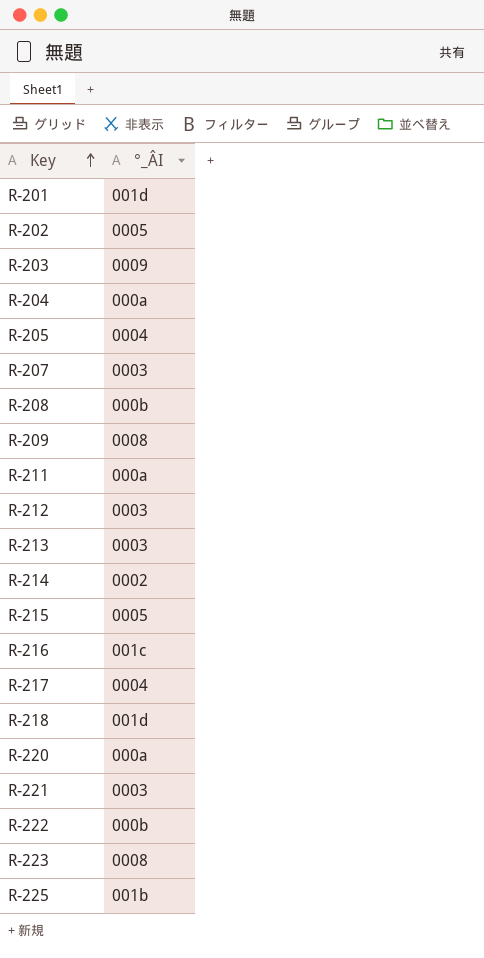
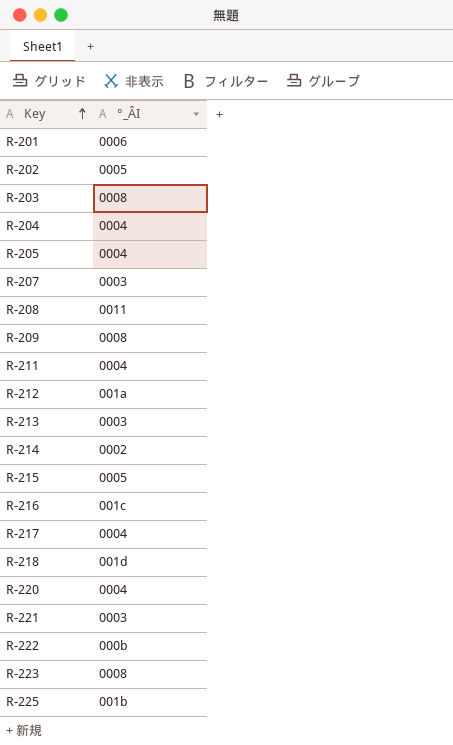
R-201 | °_ÂI: 001d -> 0006
R-203 | °_ÂI: 0009 -> 0008
R-204 | °_ÂI: 000a -> 0004
R-208 | °_ÂI: 000b -> 0011
R-211 | °_ÂI: 000a -> 0004
R-212 | °_ÂI: 0003 -> 001a
R-220 | °_ÂI: 000a -> 0004

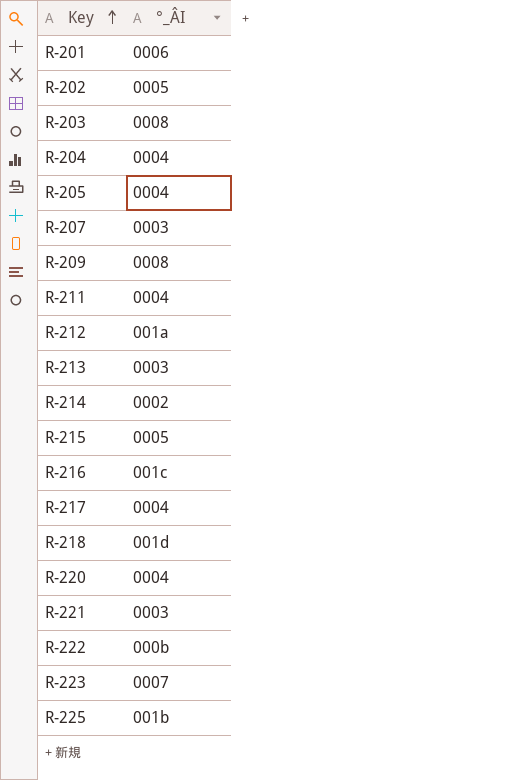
row R-208: 0011 -> none
R-223 | °_ÂI: 0008 -> 0007

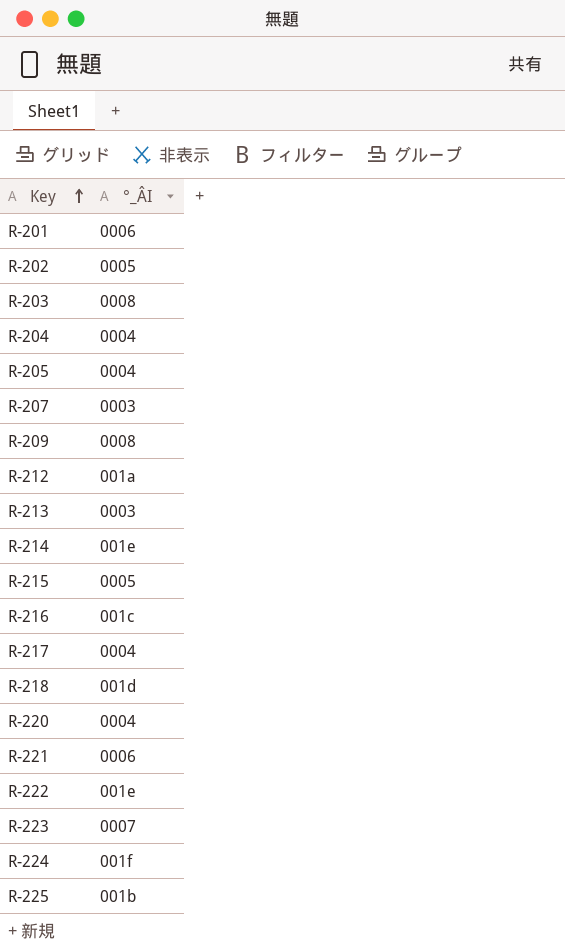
row R-211: 0004 -> none
R-214 | °_ÂI: 0002 -> 001e
R-221 | °_ÂI: 0003 -> 0006
R-222 | °_ÂI: 000b -> 001e
row R-224: none -> 001f

